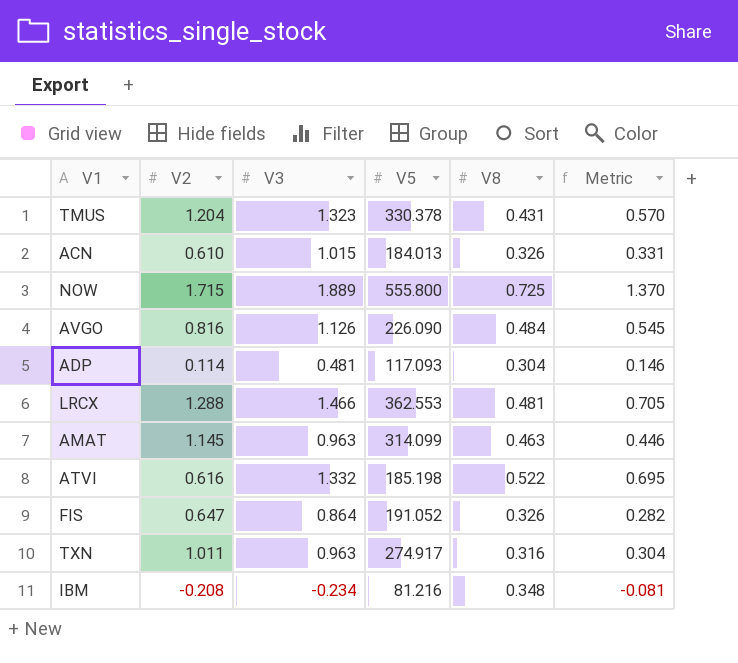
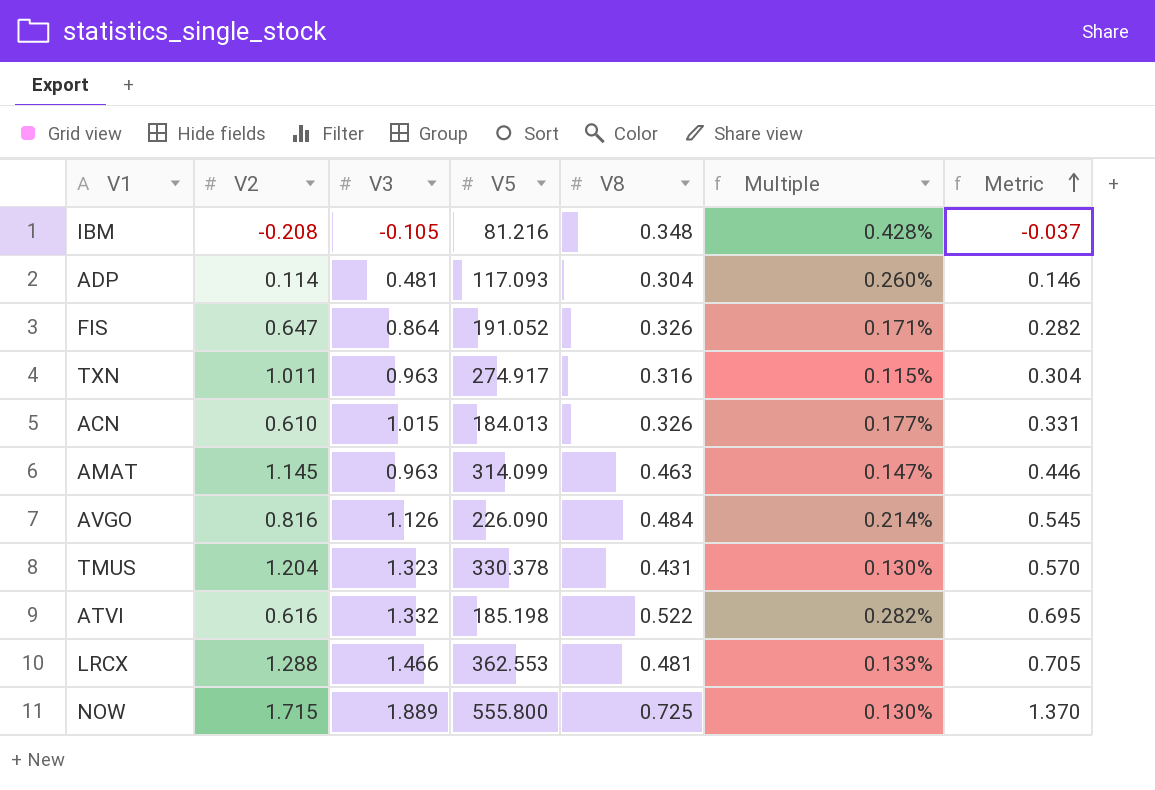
row order: none -> Metric ascending
column Multiple | formula: none -> [V8] / [V5]
IBM | V3: -0.234 -> -0.105
IBM | Metric: -0.081 -> -0.037

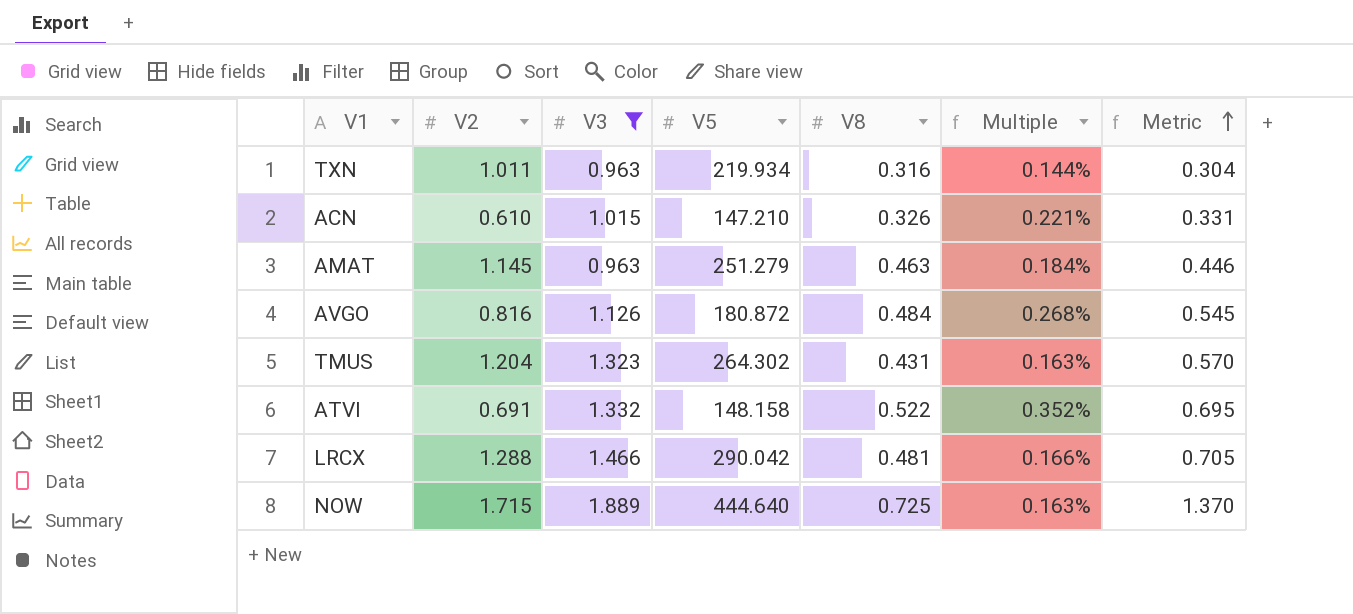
filter: none -> V3 >= 0.963
TXN | V5: 274.917 -> 219.934
TXN | Multiple: 0.115% -> 0.144%
ACN | V5: 184.013 -> 147.210
ACN | Multiple: 0.177% -> 0.221%
AMAT | V5: 314.099 -> 251.279
AMAT | Multiple: 0.147% -> 0.184%
AVGO | V5: 226.090 -> 180.872
AVGO | Multiple: 0.214% -> 0.268%
TMUS | V5: 330.378 -> 264.302
TMUS | Multiple: 0.130% -> 0.163%
ATVI | V2: 0.616 -> 0.691
ATVI | V5: 185.198 -> 148.158
ATVI | Multiple: 0.282% -> 0.352%
LRCX | V5: 362.553 -> 290.042
LRCX | Multiple: 0.133% -> 0.166%
NOW | V5: 555.800 -> 444.640
NOW | Multiple: 0.130% -> 0.163%

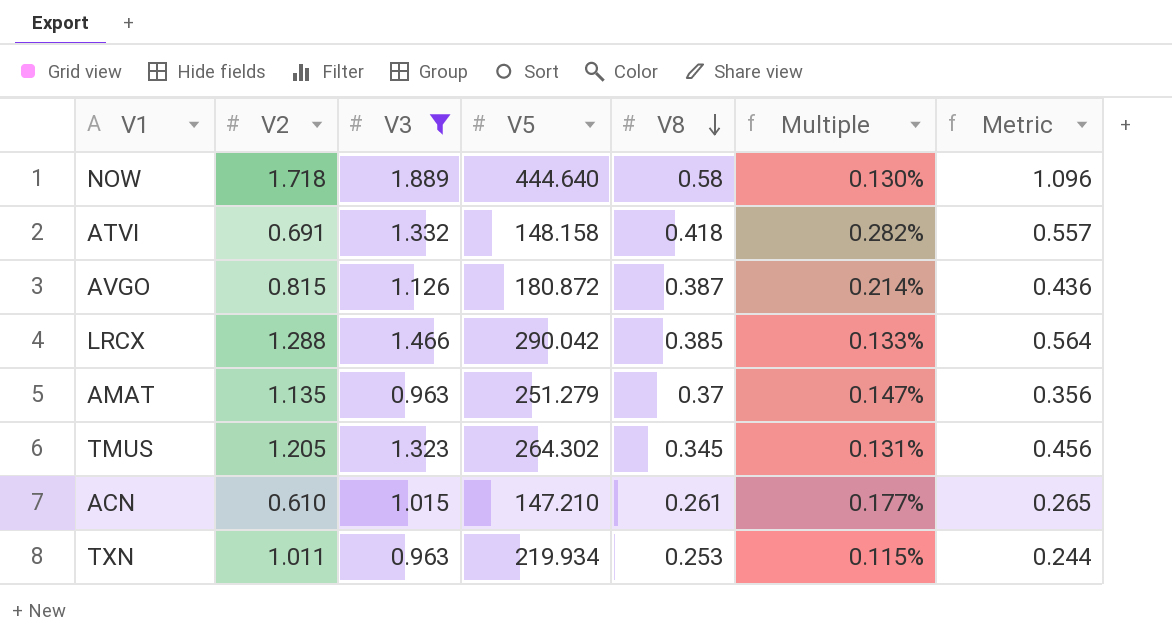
row order: Metric ascending -> V8 descending
NOW | V2: 1.715 -> 1.718
NOW | V8: 0.725 -> 0.58
NOW | Multiple: 0.163% -> 0.130%
NOW | Metric: 1.370 -> 1.096
ATVI | V8: 0.522 -> 0.418
ATVI | Multiple: 0.352% -> 0.282%
ATVI | Metric: 0.695 -> 0.557
AVGO | V2: 0.816 -> 0.815
AVGO | V8: 0.484 -> 0.387
AVGO | Multiple: 0.268% -> 0.214%
AVGO | Metric: 0.545 -> 0.436
LRCX | V8: 0.481 -> 0.385
LRCX | Multiple: 0.166% -> 0.133%
LRCX | Metric: 0.705 -> 0.564
AMAT | V2: 1.145 -> 1.135
AMAT | V8: 0.463 -> 0.37
AMAT | Multiple: 0.184% -> 0.147%
AMAT | Metric: 0.446 -> 0.356
TMUS | V2: 1.204 -> 1.205
TMUS | V8: 0.431 -> 0.345
TMUS | Multiple: 0.163% -> 0.131%
TMUS | Metric: 0.570 -> 0.456
ACN | V8: 0.326 -> 0.261
ACN | Multiple: 0.221% -> 0.177%
ACN | Metric: 0.331 -> 0.265
TXN | V8: 0.316 -> 0.253
TXN | Multiple: 0.144% -> 0.115%
TXN | Metric: 0.304 -> 0.244

